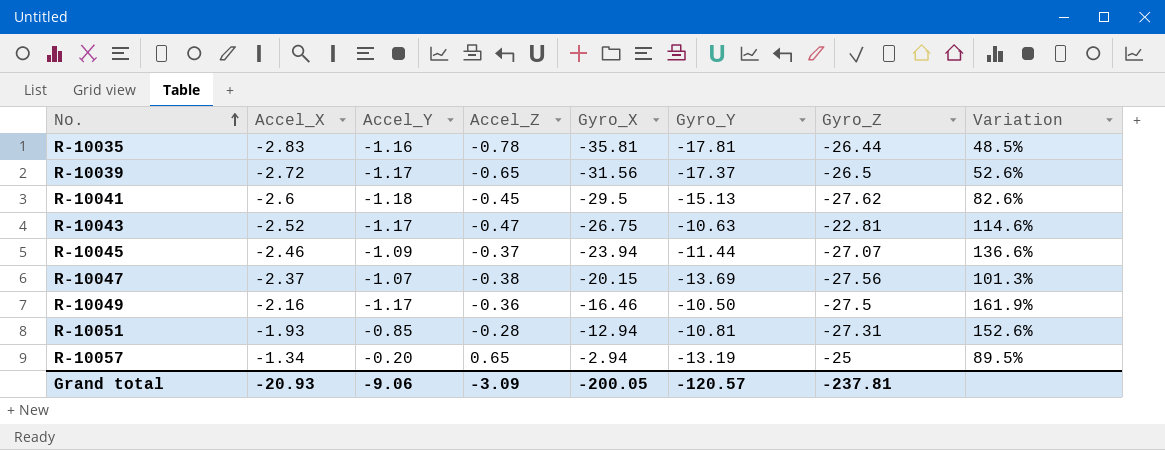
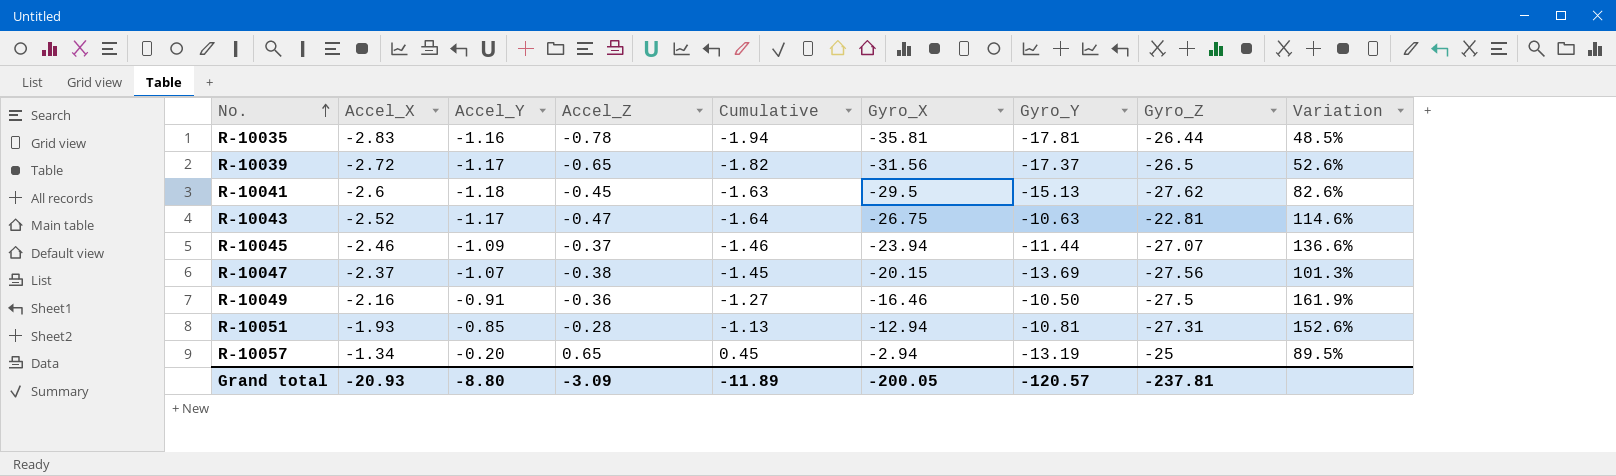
column Cumulative | formula: none -> [Accel_Y] + [Accel_Z]
R-10049 | Accel_Y: -1.17 -> -0.91
Grand total | Accel_Y: -9.06 -> -8.80

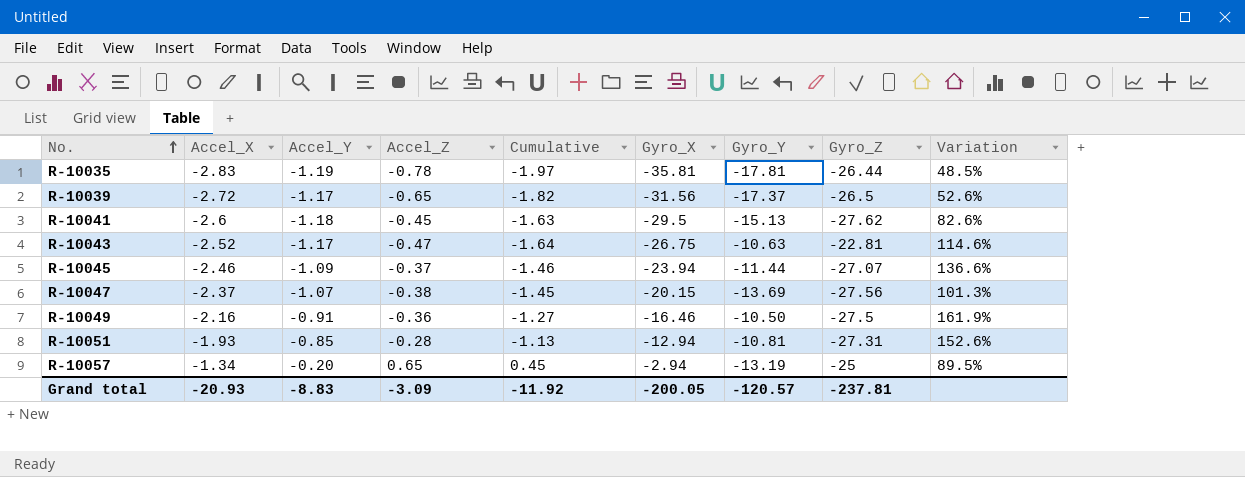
R-10035 | Accel_Y: -1.16 -> -1.19
R-10035 | Cumulative: -1.94 -> -1.97
Grand total | Accel_Y: -8.80 -> -8.83
Grand total | Cumulative: -11.89 -> -11.92

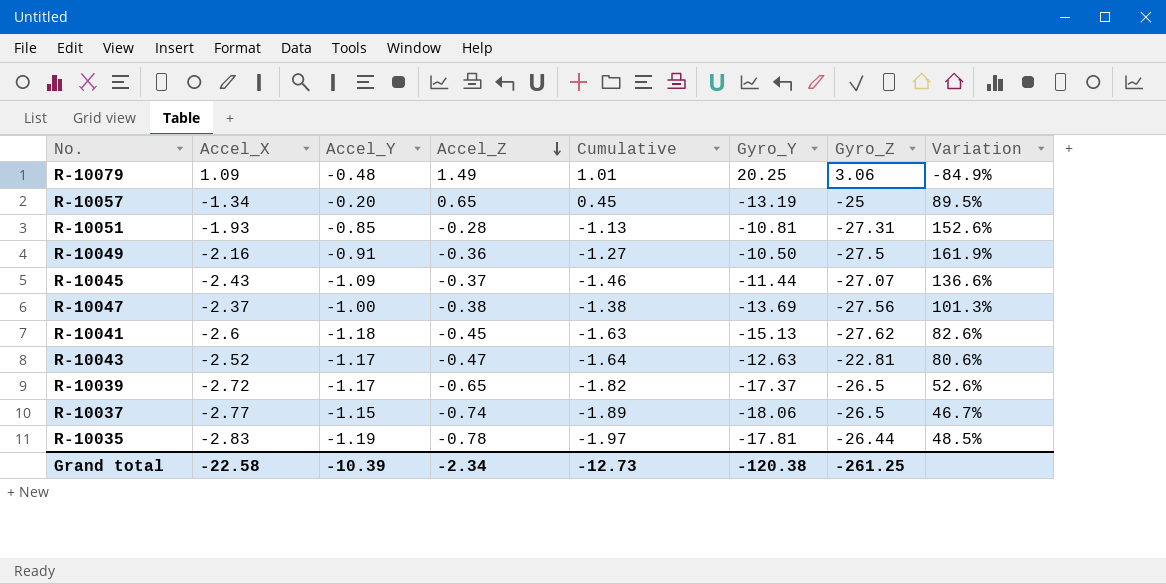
row order: No. ascending -> Accel_Z descending
column Gyro_X | position: 6 -> none
row R-10079: none -> 1.09 | -0.48 | 1.49 | 1.01 | 20.25 | 3.06 | -84.9%
R-10045 | Accel_X: -2.46 -> -2.43
R-10047 | Accel_Y: -1.07 -> -1.00
R-10047 | Cumulative: -1.45 -> -1.38
R-10043 | Gyro_Y: -10.63 -> -12.63
R-10043 | Variation: 114.6% -> 80.6%
row R-10037: none -> -2.77 | -1.15 | -0.74 | -1.89 | -18.06 | -26.5 | 46.7%
Grand total | Accel_X: -20.93 -> -22.58
Grand total | Accel_Y: -8.83 -> -10.39
Grand total | Accel_Z: -3.09 -> -2.34
Grand total | Cumulative: -11.92 -> -12.73
Grand total | Gyro_Y: -120.57 -> -120.38
Grand total | Gyro_Z: -237.81 -> -261.25

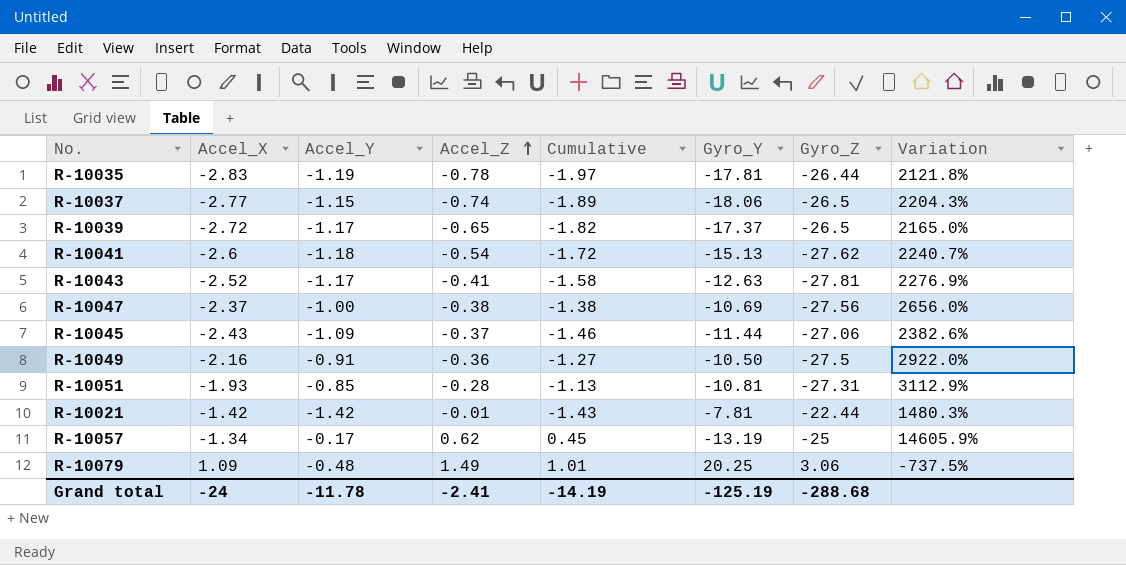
row order: Accel_Z descending -> Accel_Z ascending
column Variation | formula: ([Gyro_Z] - [Gyro_Y]) / [Gyro_Y] -> ([Gyro_Z] - [Accel_Y]) / [Accel_Y]
R-10041 | Accel_Z: -0.45 -> -0.54
R-10041 | Cumulative: -1.63 -> -1.72
R-10043 | Accel_Z: -0.47 -> -0.41
R-10043 | Cumulative: -1.64 -> -1.58
R-10043 | Gyro_Z: -22.81 -> -27.81
R-10047 | Gyro_Y: -13.69 -> -10.69
R-10045 | Gyro_Z: -27.07 -> -27.06
row R-10021: none -> -1.42 | -1.42 | -0.01 | -1.43 | -7.81 | -22.44 | 1480.3%
R-10057 | Accel_Y: -0.20 -> -0.17
R-10057 | Accel_Z: 0.65 -> 0.62
Grand total | Accel_X: -22.58 -> -24
Grand total | Accel_Y: -10.39 -> -11.78
Grand total | Accel_Z: -2.34 -> -2.41
Grand total | Cumulative: -12.73 -> -14.19
Grand total | Gyro_Y: -120.38 -> -125.19
Grand total | Gyro_Z: -261.25 -> -288.68

